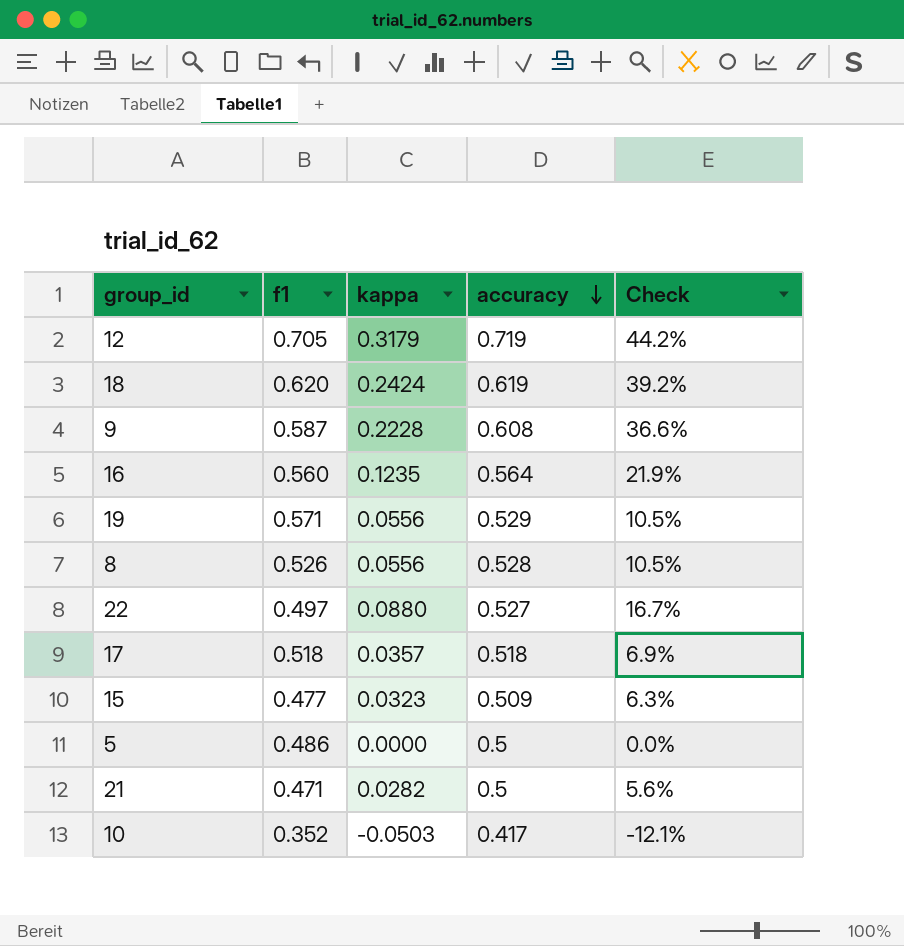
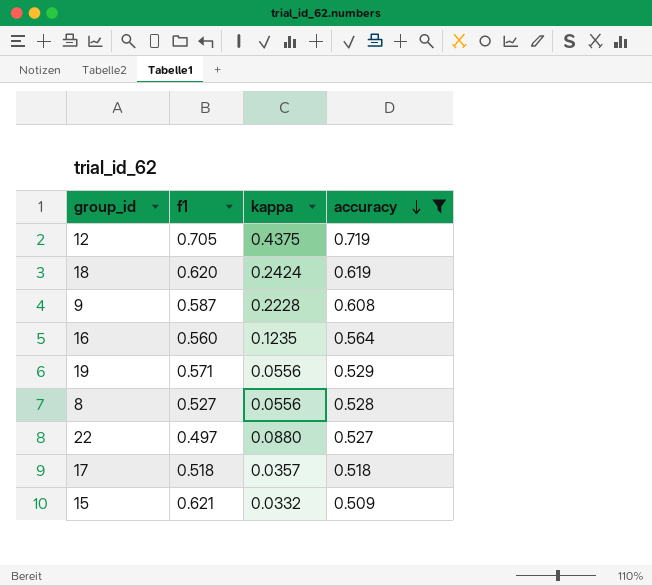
filter: none -> accuracy >= 0.509
column Check | formula: [kappa] / [accuracy] -> none
12 | kappa: 0.3179 -> 0.4375
8 | f1: 0.526 -> 0.527
15 | f1: 0.477 -> 0.621
15 | kappa: 0.0323 -> 0.0332

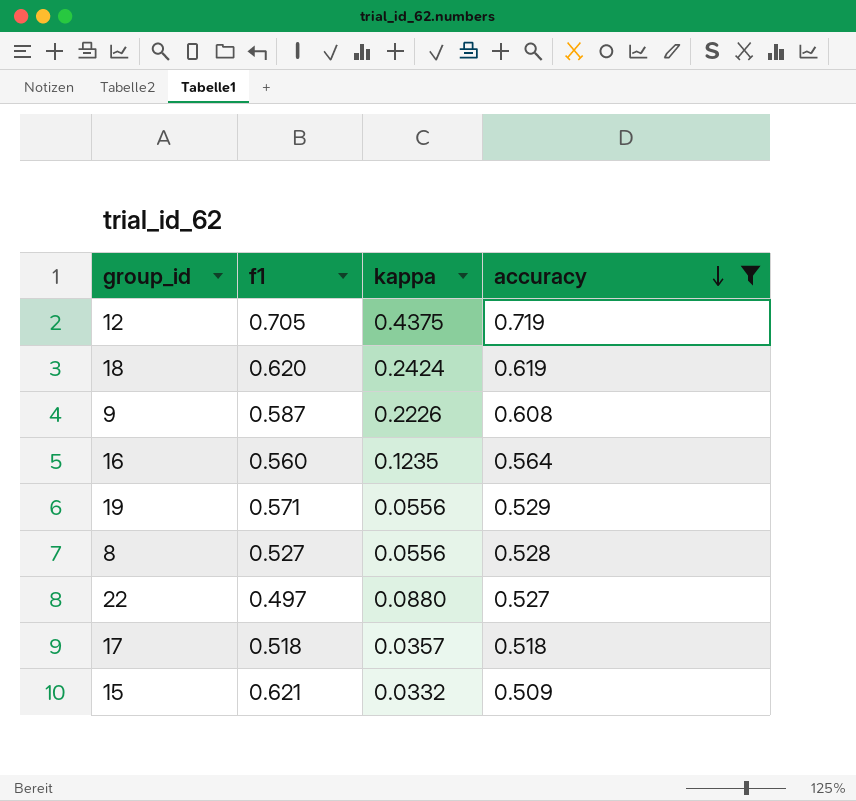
9 | kappa: 0.2228 -> 0.2226

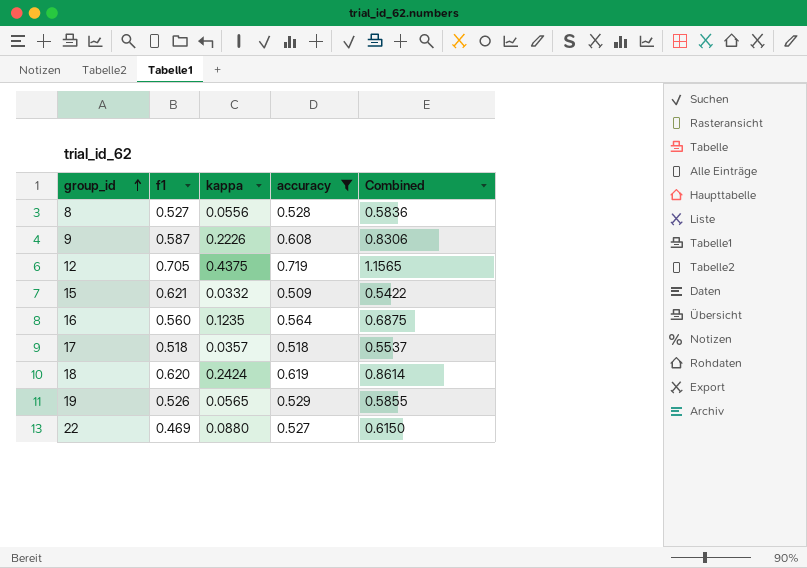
row order: accuracy descending -> group_id ascending
column Combined | formula: none -> [kappa] + [accuracy]
19 | f1: 0.571 -> 0.526
19 | kappa: 0.0556 -> 0.0565
22 | f1: 0.497 -> 0.469

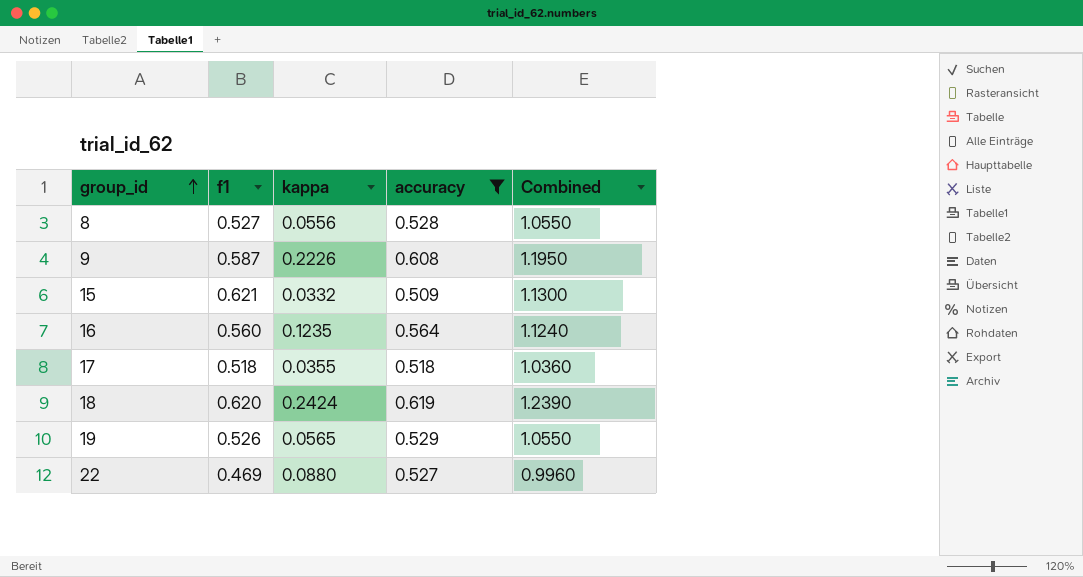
column Combined | formula: [kappa] + [accuracy] -> [f1] + [accuracy]
row 12: 0.705 | 0.4375 | 0.719 | 1.1565 -> none
17 | kappa: 0.0357 -> 0.0355

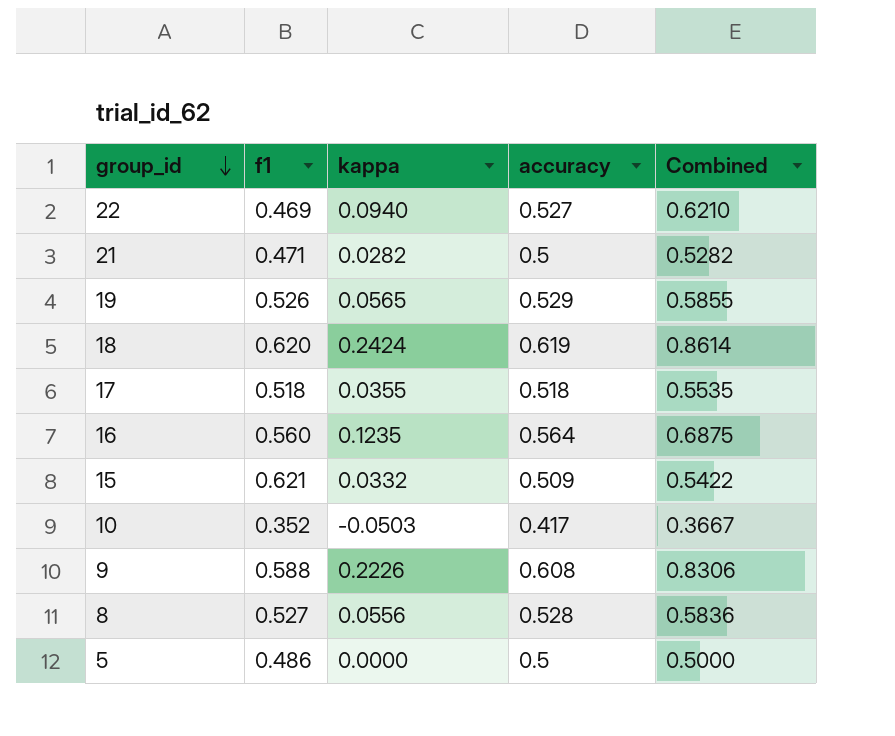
filter: accuracy >= 0.509 -> none
row order: group_id ascending -> group_id descending
column Combined | formula: [f1] + [accuracy] -> [kappa] + [accuracy]
22 | kappa: 0.0880 -> 0.0940
9 | f1: 0.587 -> 0.588

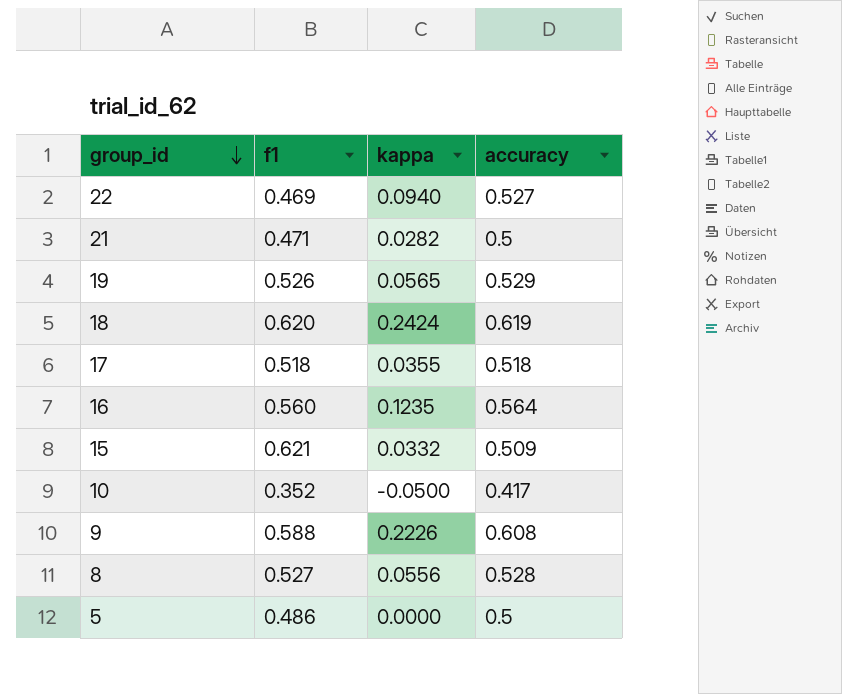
column Combined | formula: [kappa] + [accuracy] -> none
10 | kappa: -0.0503 -> -0.0500

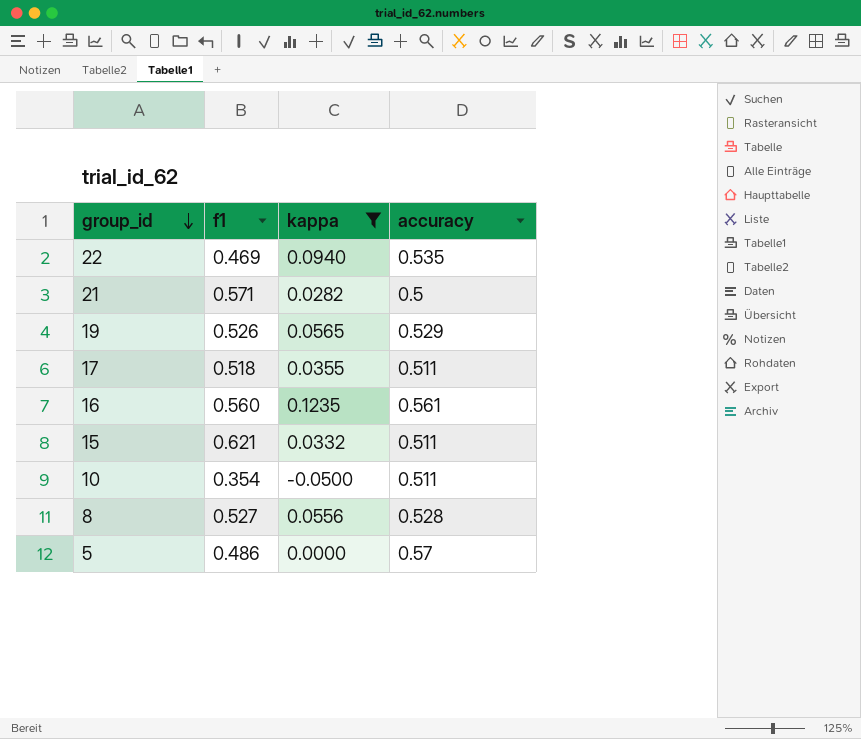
filter: none -> kappa <= 0.1235
22 | accuracy: 0.527 -> 0.535
21 | f1: 0.471 -> 0.571
17 | accuracy: 0.518 -> 0.511
16 | accuracy: 0.564 -> 0.561
15 | accuracy: 0.509 -> 0.511
10 | f1: 0.352 -> 0.354
10 | accuracy: 0.417 -> 0.511
5 | accuracy: 0.5 -> 0.57

